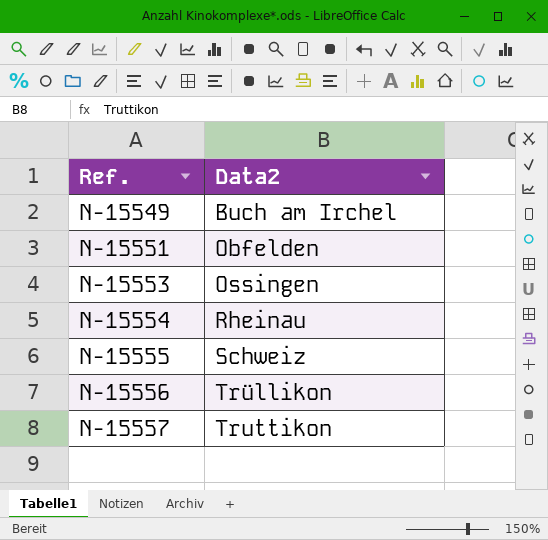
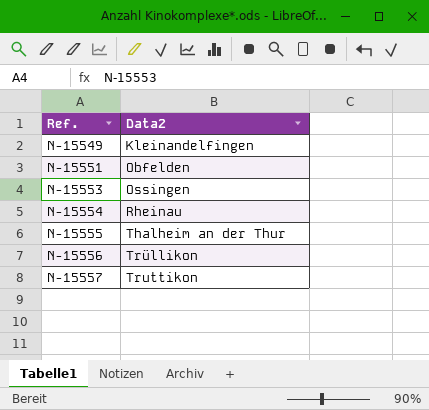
N-15549 | Data2: Buch am Irchel -> Kleinandelfingen
N-15555 | Data2: Schweiz -> Thalheim an der Thur

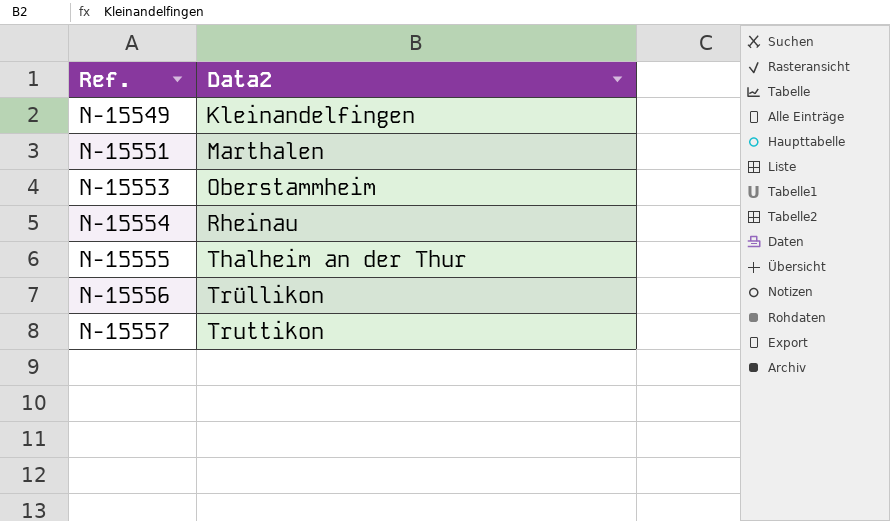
N-15551 | Data2: Obfelden -> Marthalen
N-15553 | Data2: Ossingen -> Oberstammheim

